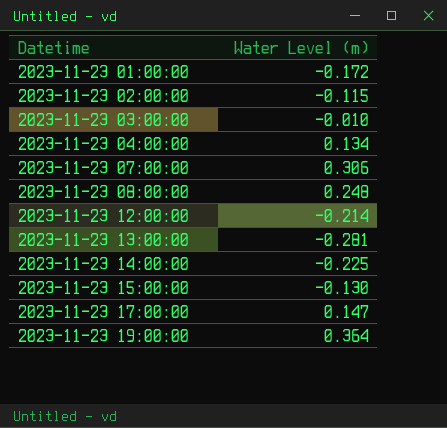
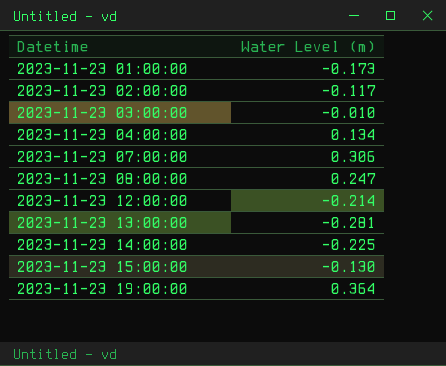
row 2023-11-23 17:00:00: 0.147 -> none
2023-11-23 01:00:00 | Water Level (m): -0.172 -> -0.173
2023-11-23 02:00:00 | Water Level (m): -0.115 -> -0.117
2023-11-23 08:00:00 | Water Level (m): 0.248 -> 0.247

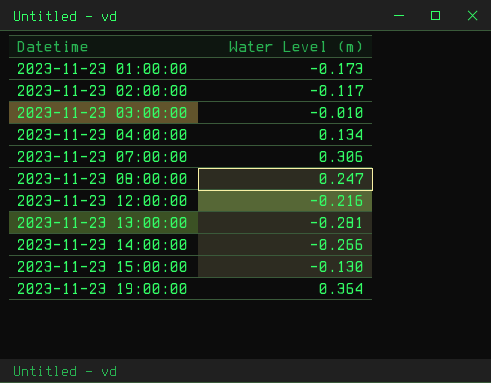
2023-11-23 12:00:00 | Water Level (m): -0.214 -> -0.216
2023-11-23 14:00:00 | Water Level (m): -0.225 -> -0.266

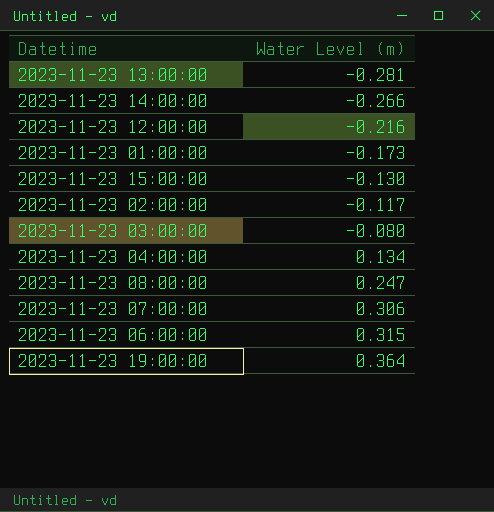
row order: Datetime ascending -> Water Level (m) ascending
2023-11-23 03:00:00 | Water Level (m): -0.010 -> -0.080
row 2023-11-23 06:00:00: none -> 0.315

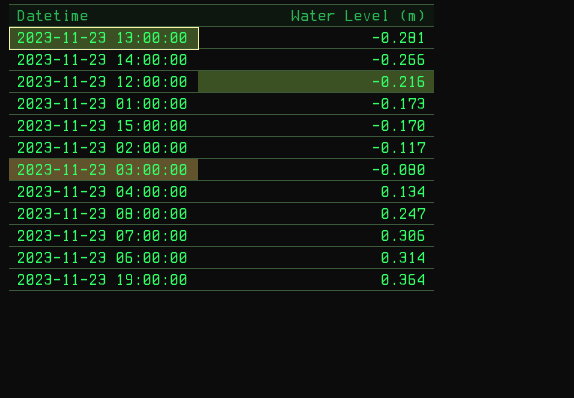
2023-11-23 15:00:00 | Water Level (m): -0.130 -> -0.170
2023-11-23 06:00:00 | Water Level (m): 0.315 -> 0.314

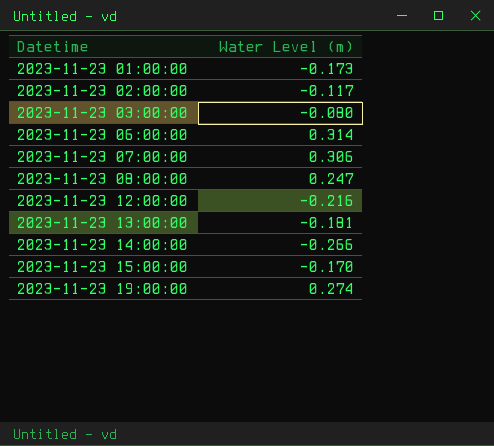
row order: Water Level (m) ascending -> Datetime ascending
row 2023-11-23 04:00:00: 0.134 -> none
2023-11-23 13:00:00 | Water Level (m): -0.281 -> -0.181
2023-11-23 19:00:00 | Water Level (m): 0.364 -> 0.274

